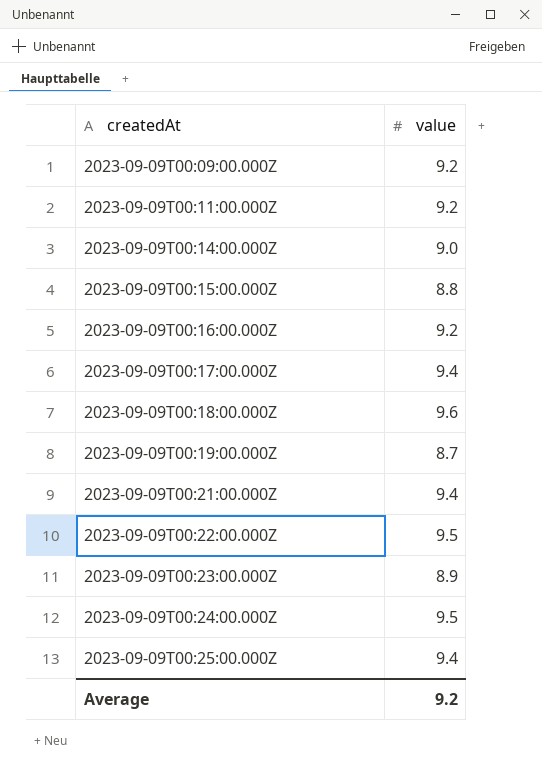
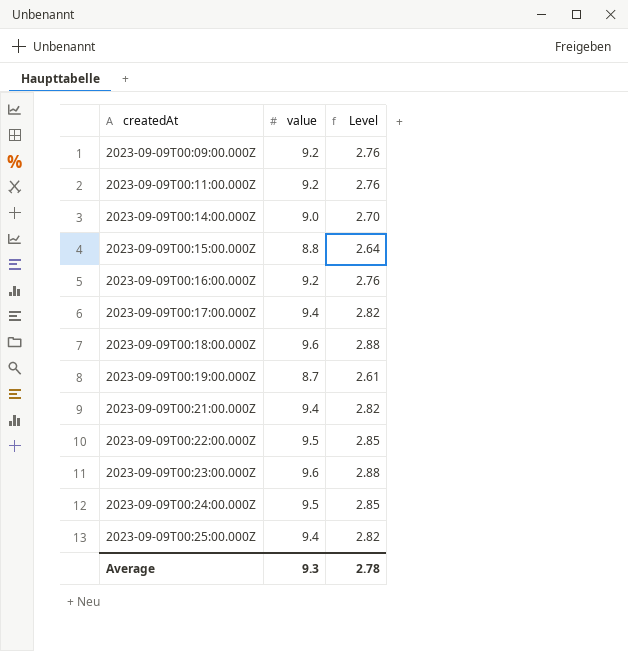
column Level | formula: none -> [value] * 0.3
2023-09-09T00:23:00.000Z | value: 8.9 -> 9.6
Average | value: 9.2 -> 9.3

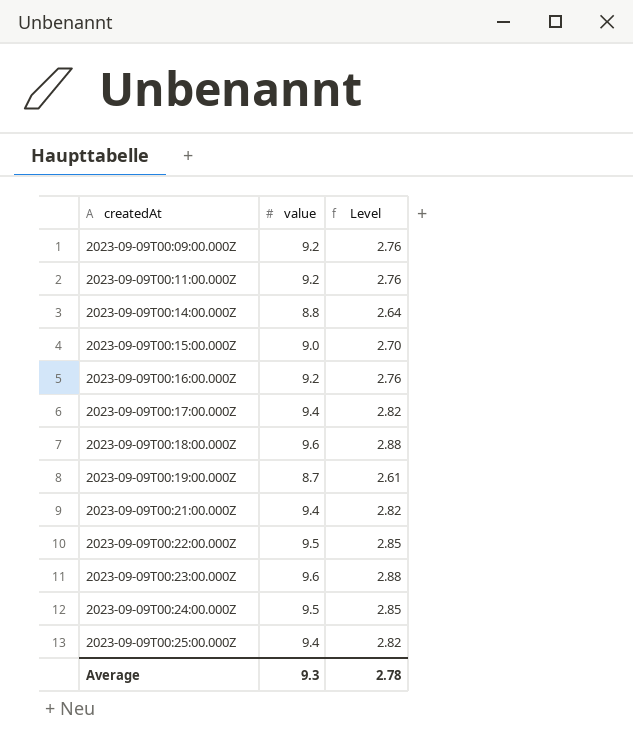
2023-09-09T00:14:00.000Z | value: 9.0 -> 8.8
2023-09-09T00:14:00.000Z | Level: 2.70 -> 2.64
2023-09-09T00:15:00.000Z | value: 8.8 -> 9.0
2023-09-09T00:15:00.000Z | Level: 2.64 -> 2.70

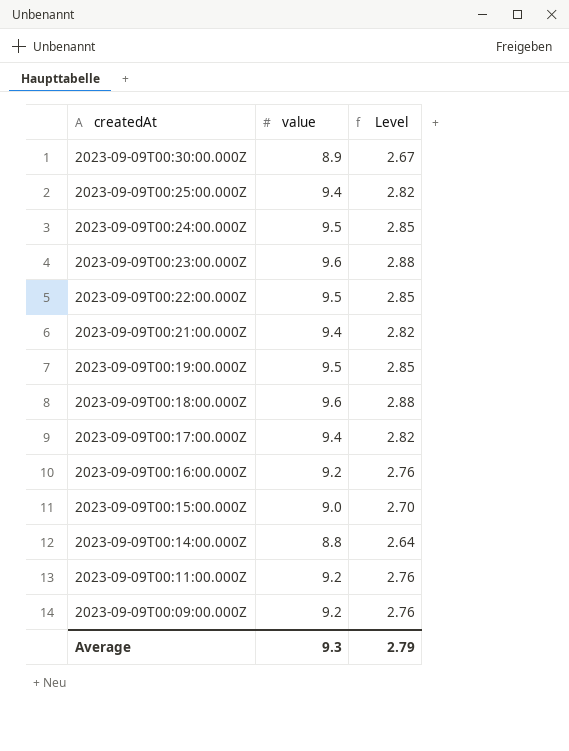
row order: createdAt ascending -> createdAt descending
row 2023-09-09T00:30:00.000Z: none -> 8.9 | 2.67
2023-09-09T00:19:00.000Z | value: 8.7 -> 9.5
2023-09-09T00:19:00.000Z | Level: 2.61 -> 2.85
Average | Level: 2.78 -> 2.79

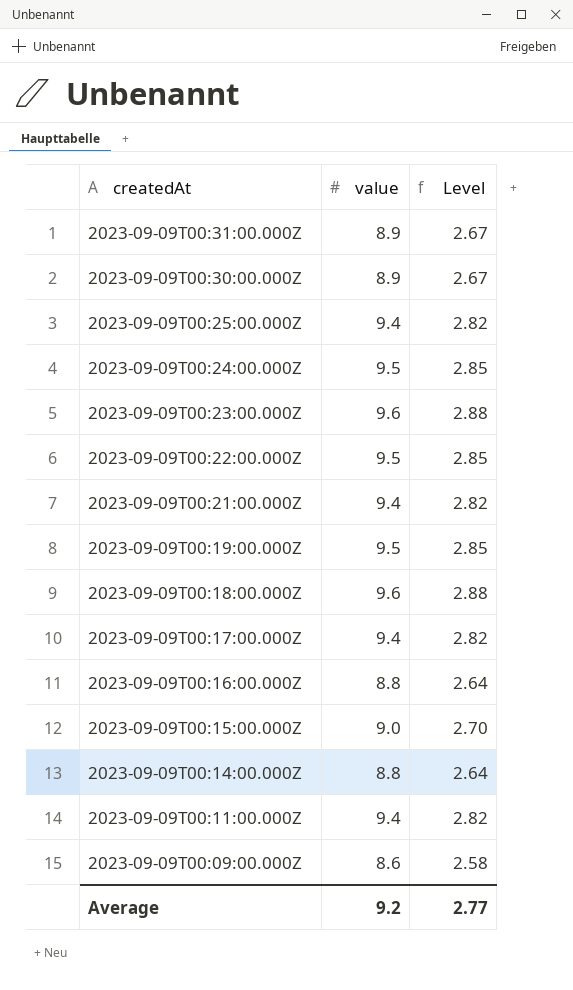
row 2023-09-09T00:31:00.000Z: none -> 8.9 | 2.67
2023-09-09T00:16:00.000Z | value: 9.2 -> 8.8
2023-09-09T00:16:00.000Z | Level: 2.76 -> 2.64
2023-09-09T00:11:00.000Z | value: 9.2 -> 9.4
2023-09-09T00:11:00.000Z | Level: 2.76 -> 2.82
2023-09-09T00:09:00.000Z | value: 9.2 -> 8.6
2023-09-09T00:09:00.000Z | Level: 2.76 -> 2.58
Average | value: 9.3 -> 9.2
Average | Level: 2.79 -> 2.77

